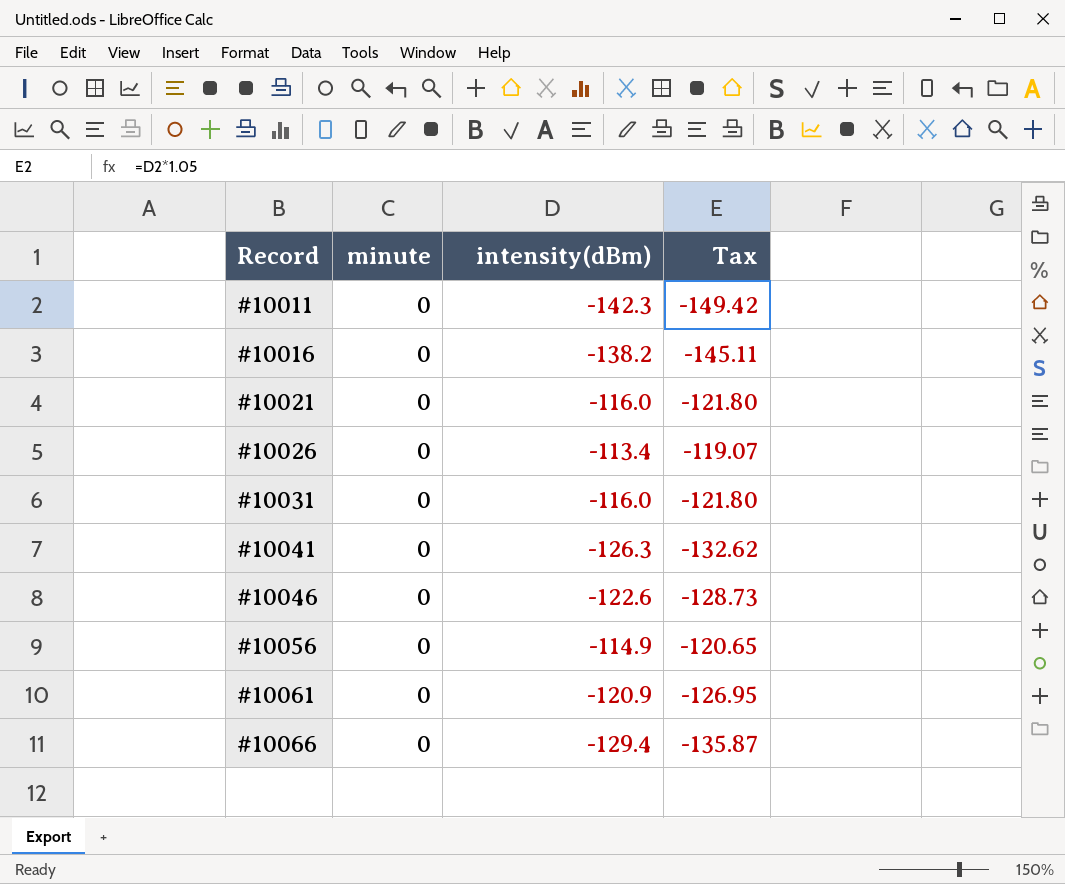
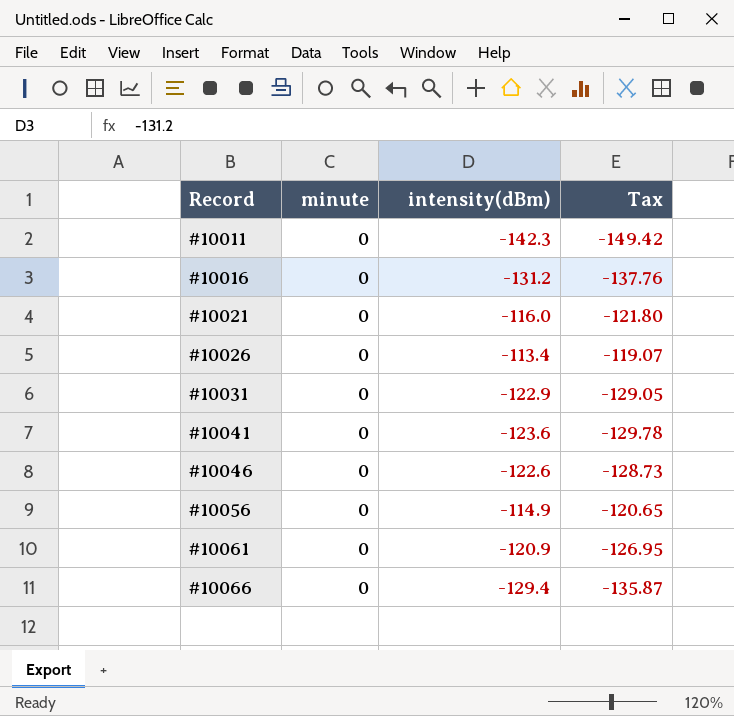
#10016 | intensity(dBm): -138.2 -> -131.2
#10016 | Tax: -145.11 -> -137.76
#10031 | intensity(dBm): -116.0 -> -122.9
#10031 | Tax: -121.80 -> -129.05
#10041 | intensity(dBm): -126.3 -> -123.6
#10041 | Tax: -132.62 -> -129.78

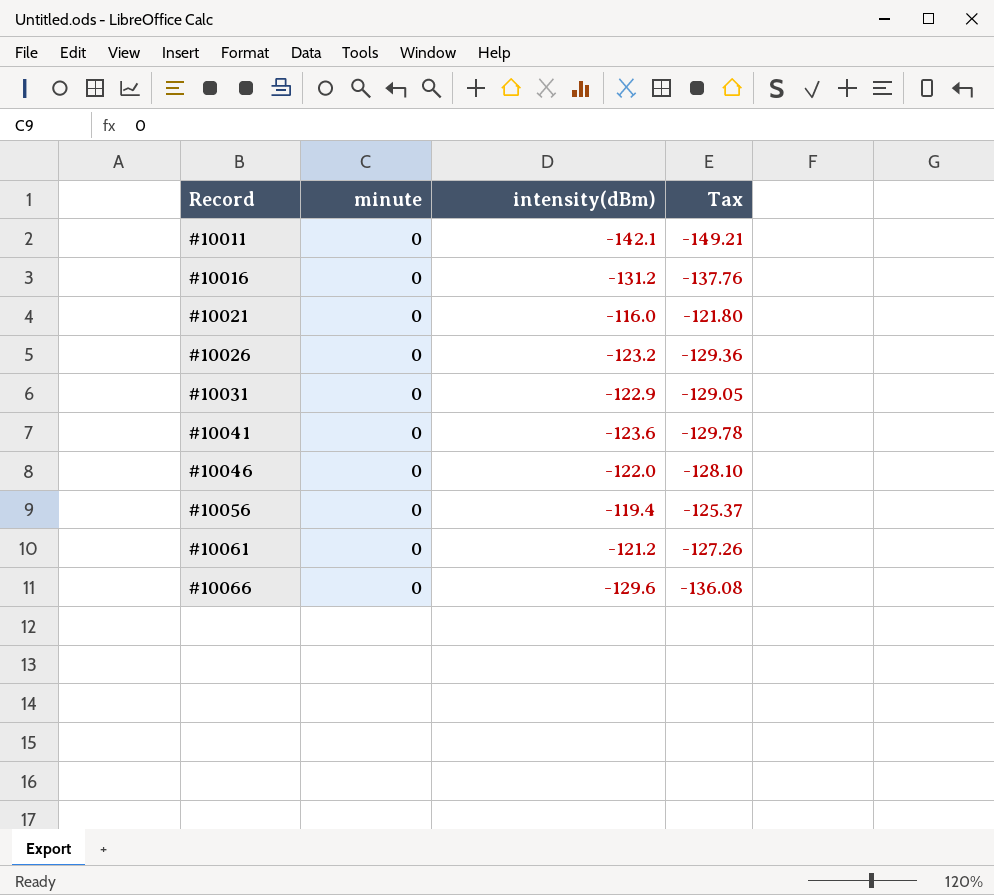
#10011 | intensity(dBm): -142.3 -> -142.1
#10011 | Tax: -149.42 -> -149.21
#10026 | intensity(dBm): -113.4 -> -123.2
#10026 | Tax: -119.07 -> -129.36
#10046 | intensity(dBm): -122.6 -> -122.0
#10046 | Tax: -128.73 -> -128.10
#10056 | intensity(dBm): -114.9 -> -119.4
#10056 | Tax: -120.65 -> -125.37
#10061 | intensity(dBm): -120.9 -> -121.2
#10061 | Tax: -126.95 -> -127.26
#10066 | intensity(dBm): -129.4 -> -129.6
#10066 | Tax: -135.87 -> -136.08

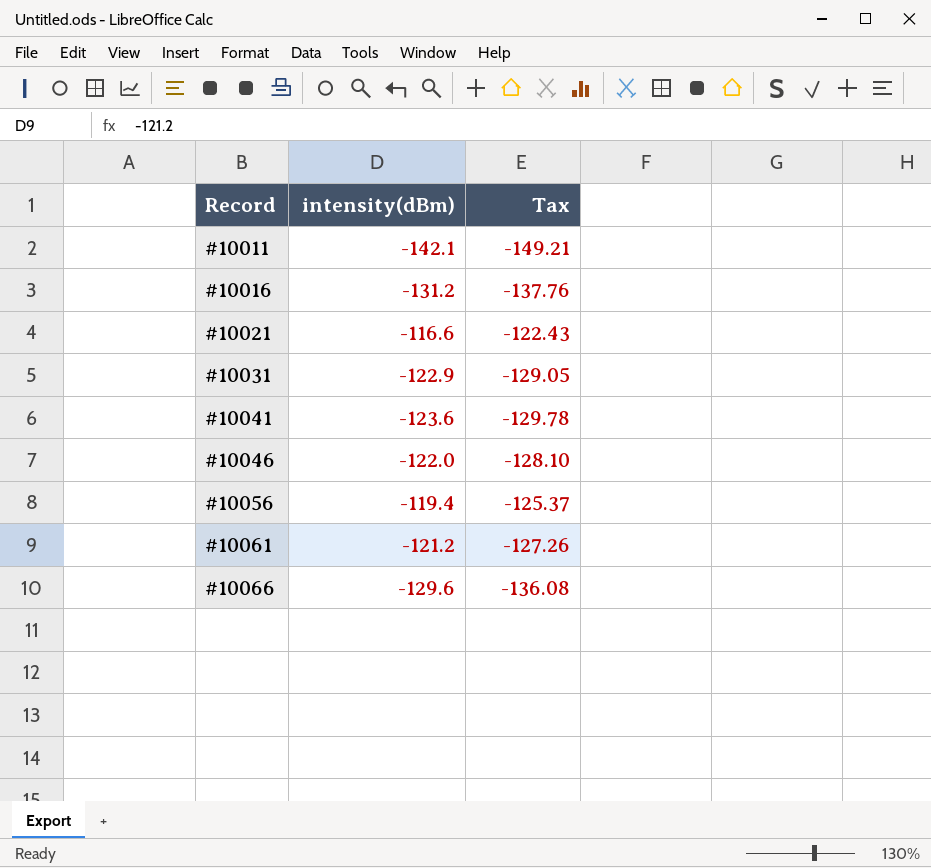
column minute | position: 2 -> none
row #10026: 0 | -123.2 | -129.36 -> none
#10021 | intensity(dBm): -116.0 -> -116.6
#10021 | Tax: -121.80 -> -122.43

